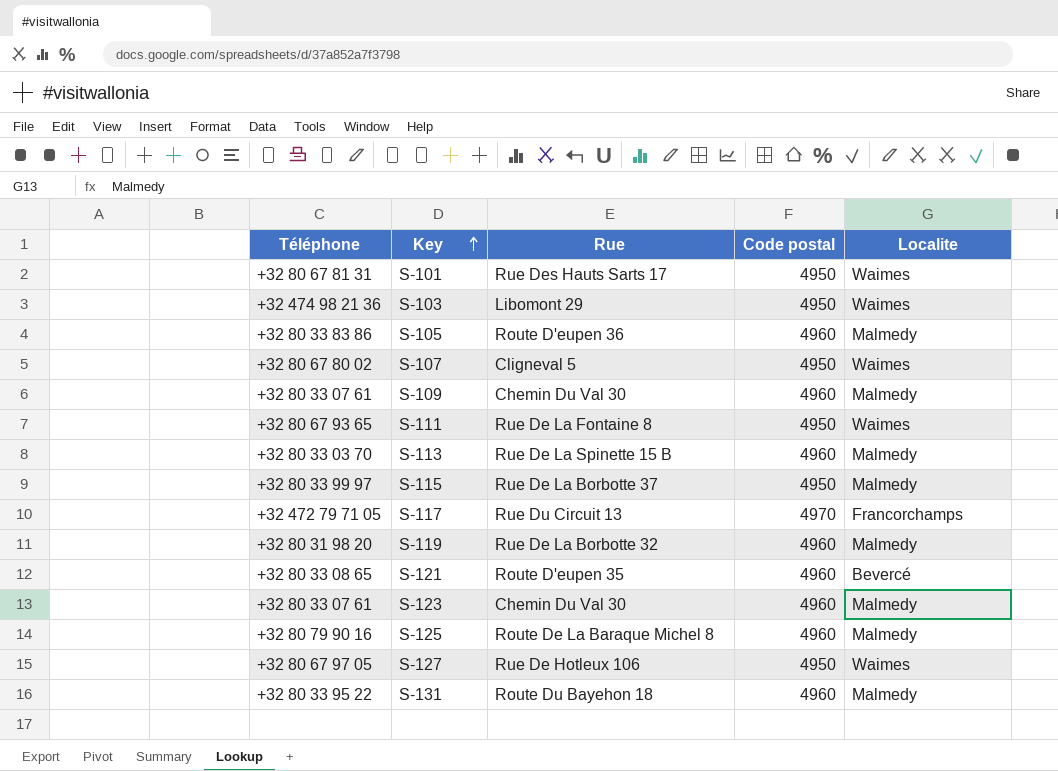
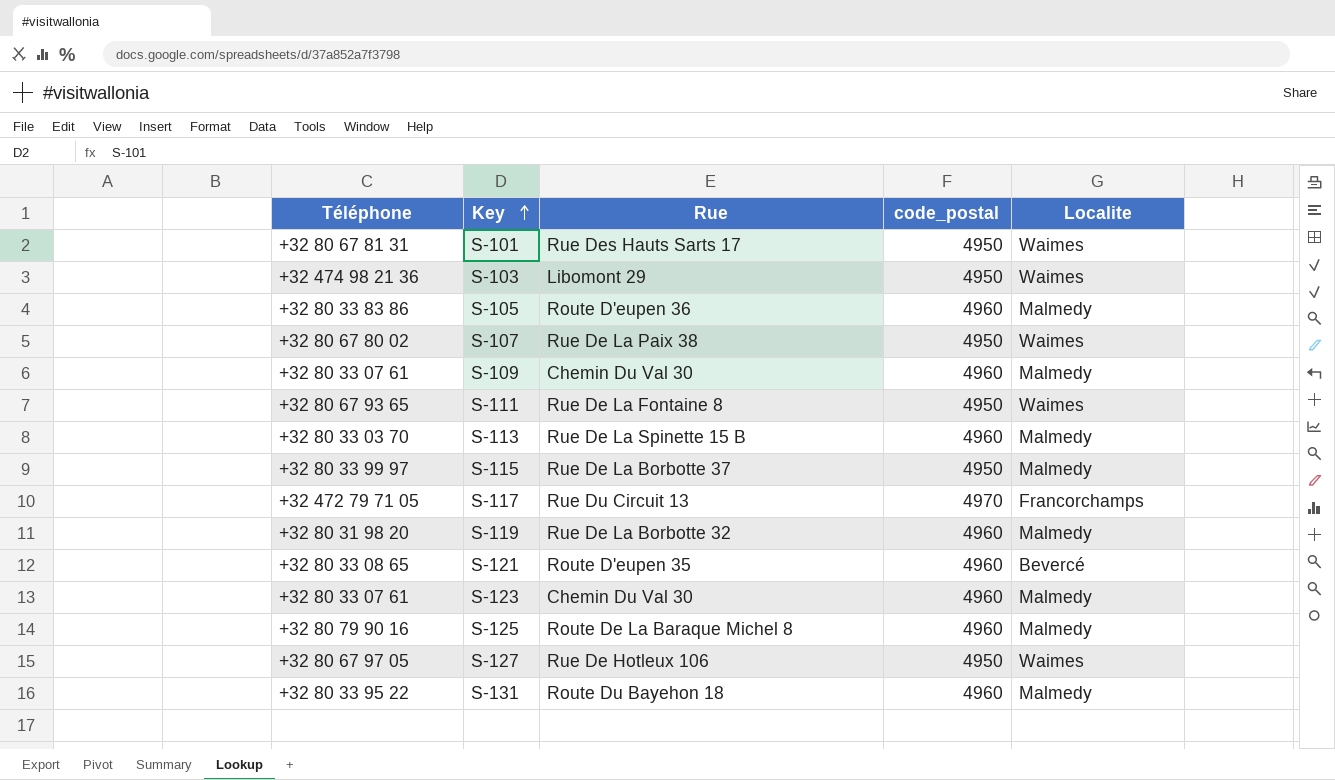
column name: Code postal -> code_postal
S-107 | Rue: Cligneval 5 -> Rue De La Paix 38

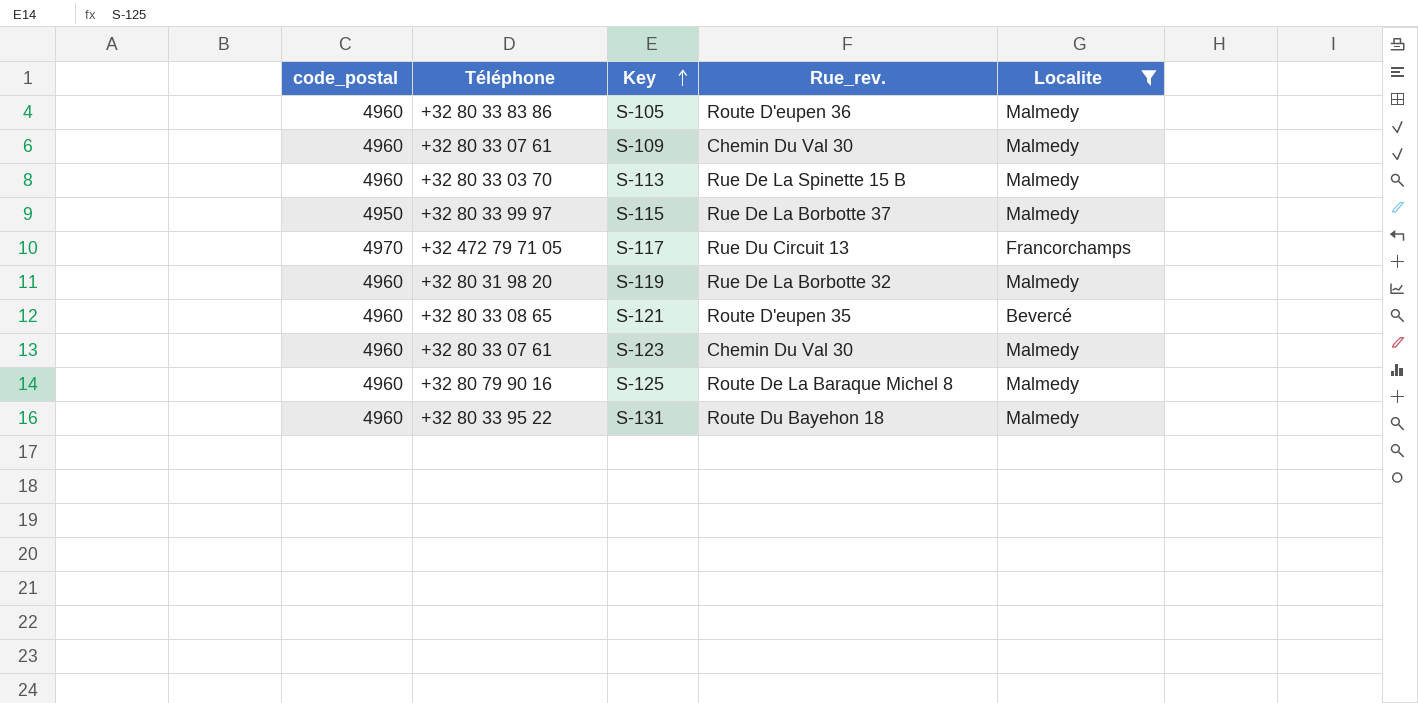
filter: none -> Localite != Waimes
column code_postal | position: 4 -> 1
column name: Rue -> Rue_rev.

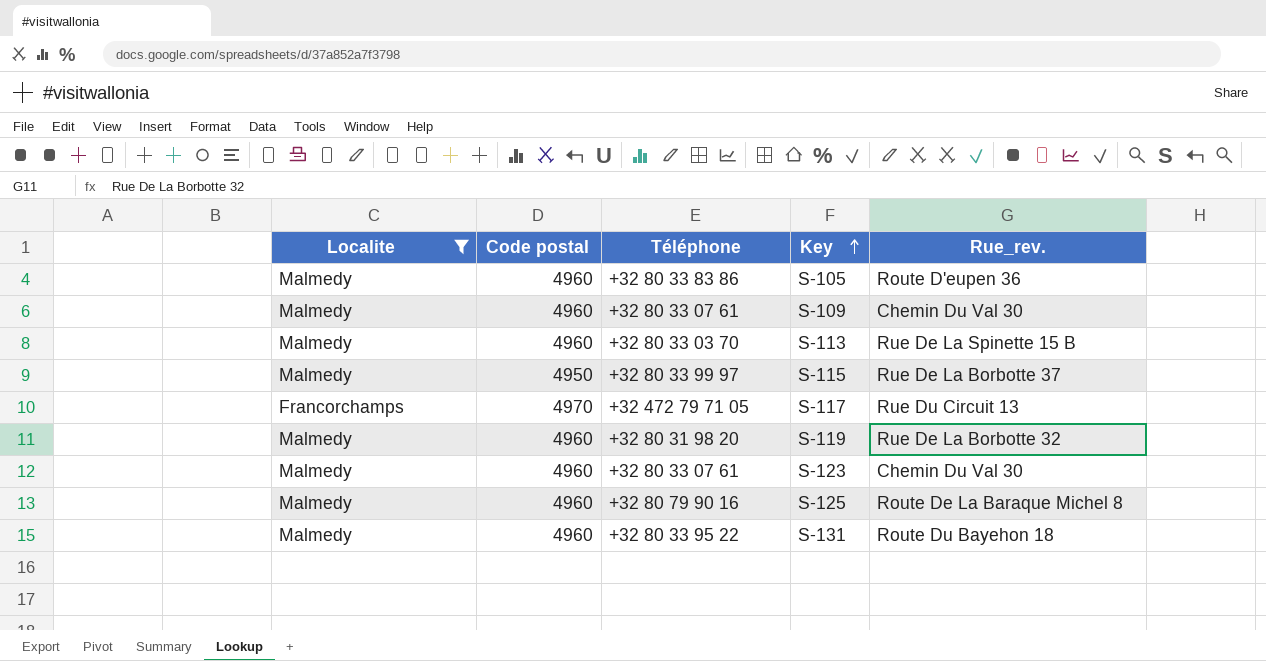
column Localite | position: 5 -> 1
column name: code_postal -> Code postal
row S-121: 4960 | +32 80 33 08 65 | Route D'eupen 35 | Bevercé -> none

